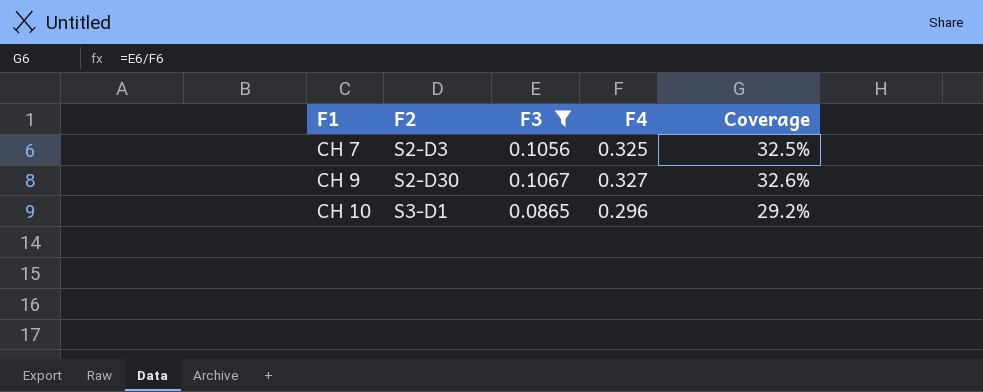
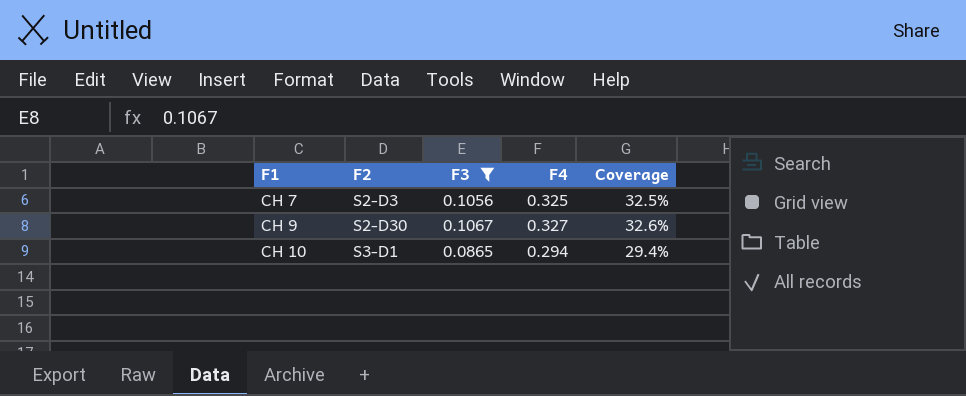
CH 10 | F4: 0.296 -> 0.294
CH 10 | Coverage: 29.2% -> 29.4%

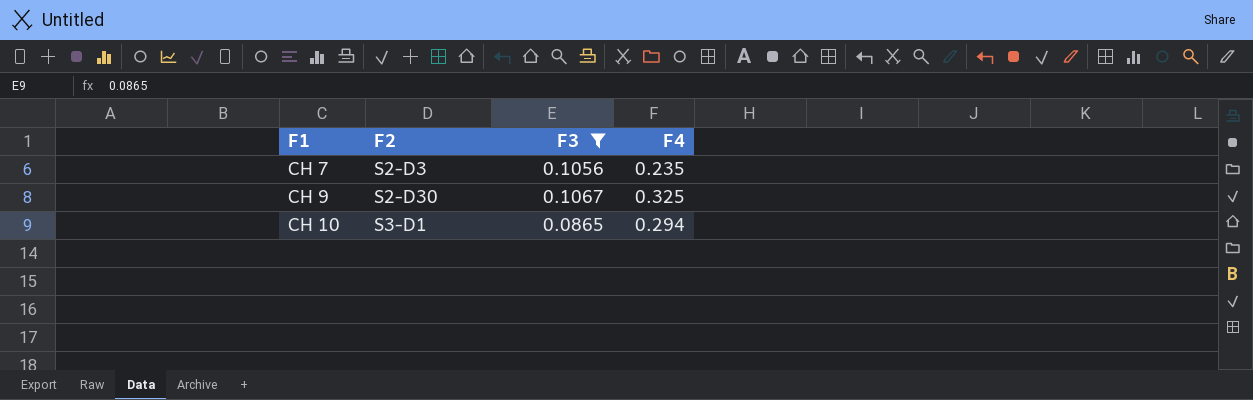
column Coverage | formula: [F3] / [F4] -> none
CH 7 | F4: 0.325 -> 0.235
CH 9 | F4: 0.327 -> 0.325

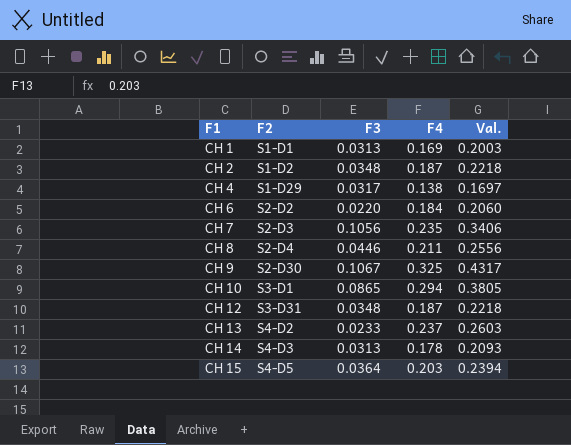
filter: F3 >= 0.0865 -> none
column Val. | formula: none -> [F3] + [F4]

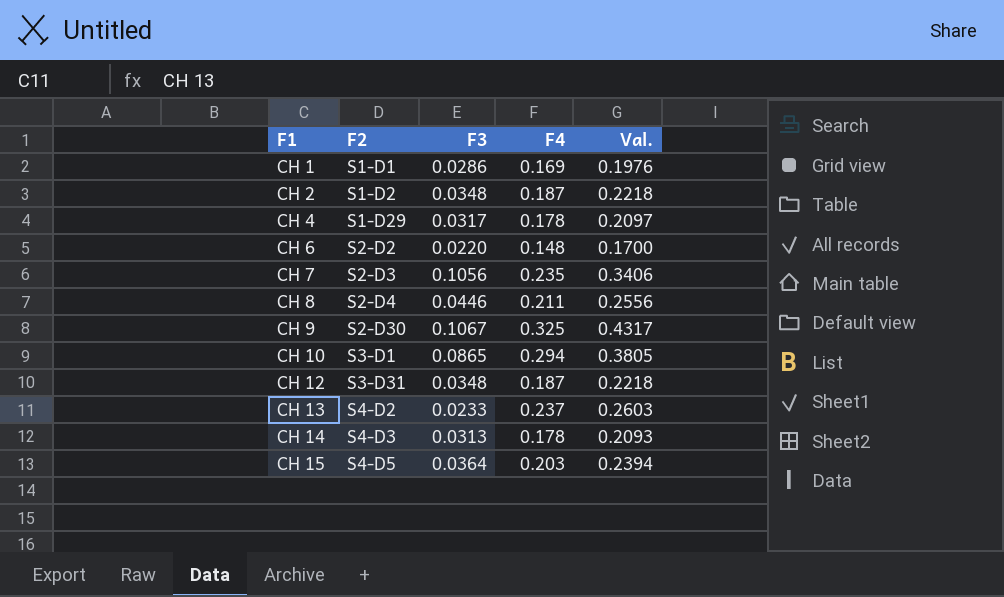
CH 1 | F3: 0.0313 -> 0.0286
CH 1 | Val.: 0.2003 -> 0.1976
CH 4 | F4: 0.138 -> 0.178
CH 4 | Val.: 0.1697 -> 0.2097
CH 6 | F4: 0.184 -> 0.148
CH 6 | Val.: 0.2060 -> 0.1700

